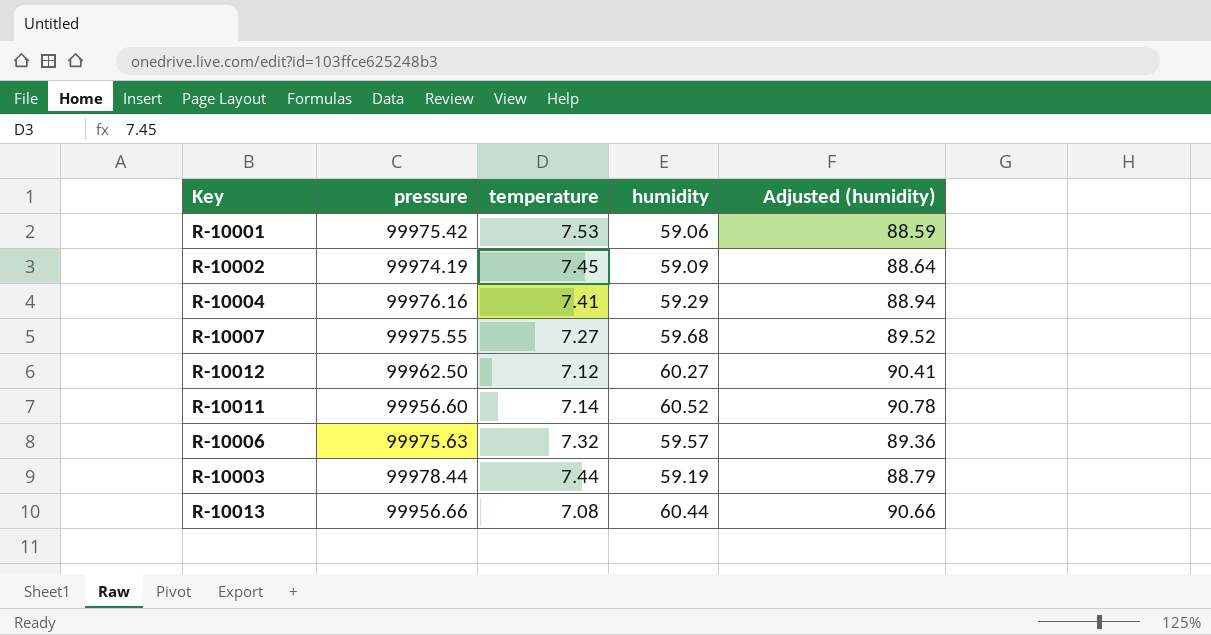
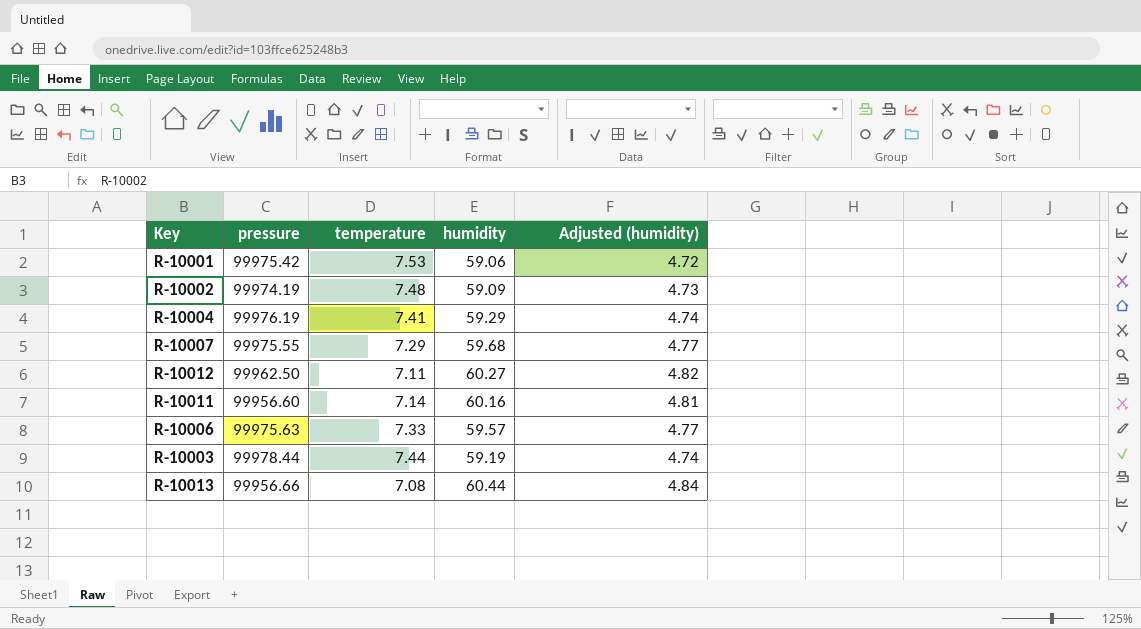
column Adjusted (humidity) | formula: [humidity] * 1.5 -> [humidity] * 0.08
R-10002 | temperature: 7.45 -> 7.48
R-10004 | pressure: 99976.16 -> 99976.19
R-10007 | temperature: 7.27 -> 7.29
R-10012 | temperature: 7.12 -> 7.11
R-10011 | humidity: 60.52 -> 60.16
R-10006 | temperature: 7.32 -> 7.33

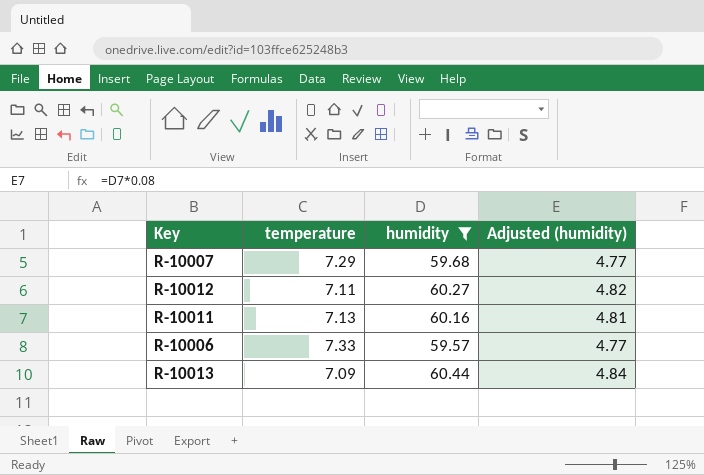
filter: none -> humidity >= 59.57
column pressure | position: 2 -> none
R-10011 | temperature: 7.14 -> 7.13
R-10013 | temperature: 7.08 -> 7.09

